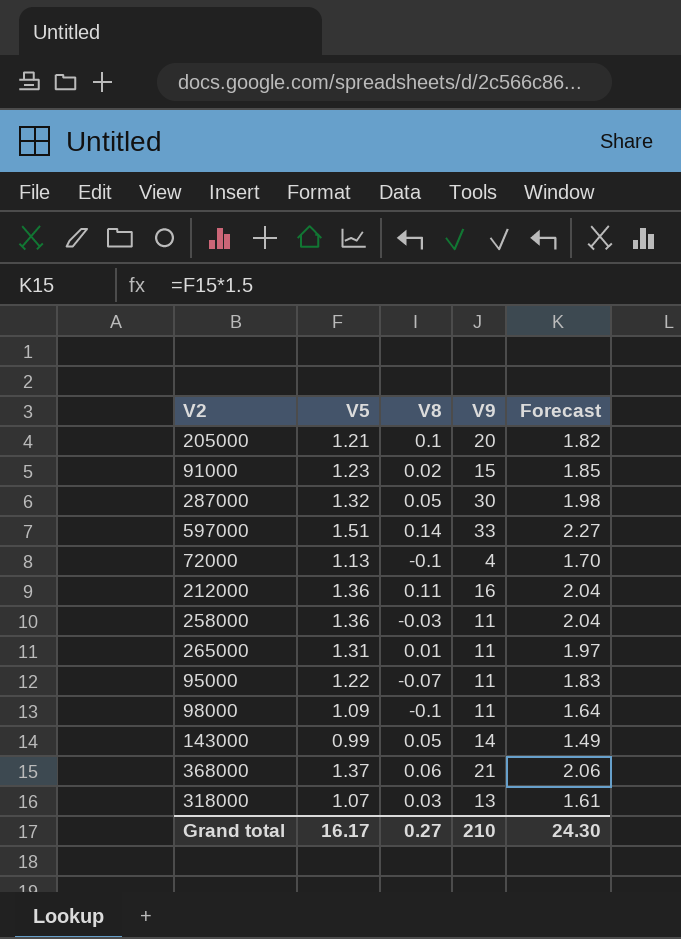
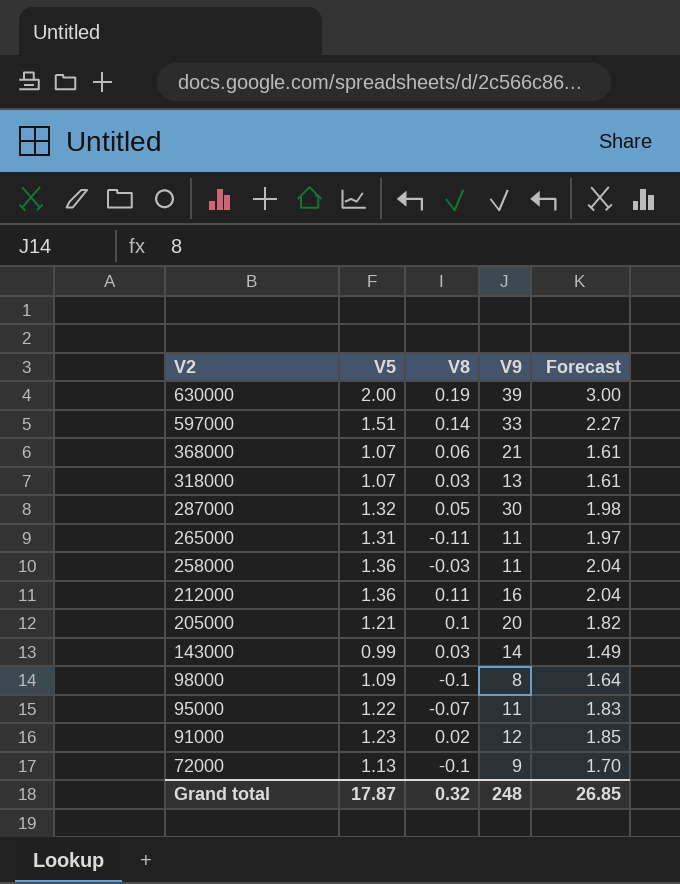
row order: none -> V2 descending
row 630000: none -> 2.00 | 0.19 | 39 | 3.00
368000 | V5: 1.37 -> 1.07
368000 | Forecast: 2.06 -> 1.61
265000 | V8: 0.01 -> -0.11
143000 | V8: 0.05 -> 0.03
98000 | V9: 11 -> 8
91000 | V9: 15 -> 12
72000 | V9: 4 -> 9
Grand total | V5: 16.17 -> 17.87
Grand total | V8: 0.27 -> 0.32
Grand total | V9: 210 -> 248
Grand total | Forecast: 24.30 -> 26.85

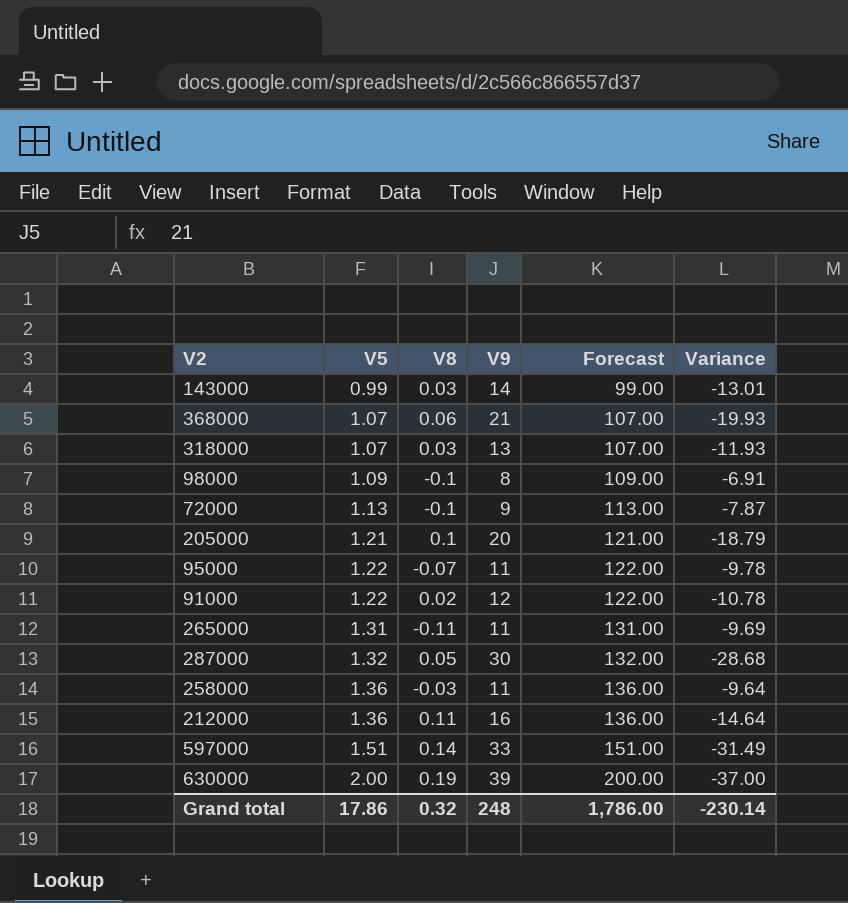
row order: V2 descending -> V5 ascending
column Forecast | formula: [V5] * 1.5 -> [V5] * 100
column Variance | formula: none -> [V5] - [V9]
91000 | V5: 1.23 -> 1.22
Grand total | V5: 17.87 -> 17.86
Grand total | Forecast: 26.85 -> 1,786.00

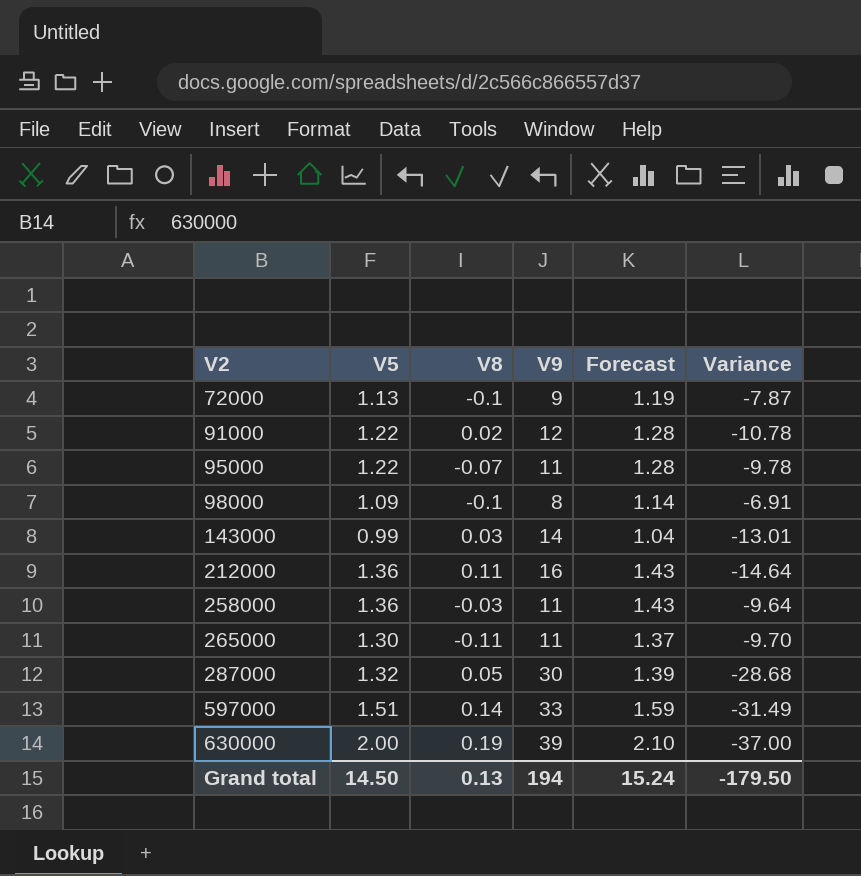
row order: V5 ascending -> V2 ascending
column Forecast | formula: [V5] * 100 -> [V5] * 1.05
row 368000: 1.07 | 0.06 | 21 | 107.00 | -19.93 -> none
row 318000: 1.07 | 0.03 | 13 | 107.00 | -11.93 -> none
row 205000: 1.21 | 0.1 | 20 | 121.00 | -18.79 -> none
265000 | V5: 1.31 -> 1.30
265000 | Variance: -9.69 -> -9.70
Grand total | V5: 17.86 -> 14.50
Grand total | V8: 0.32 -> 0.13
Grand total | V9: 248 -> 194
Grand total | Forecast: 1,786.00 -> 15.24
Grand total | Variance: -230.14 -> -179.50

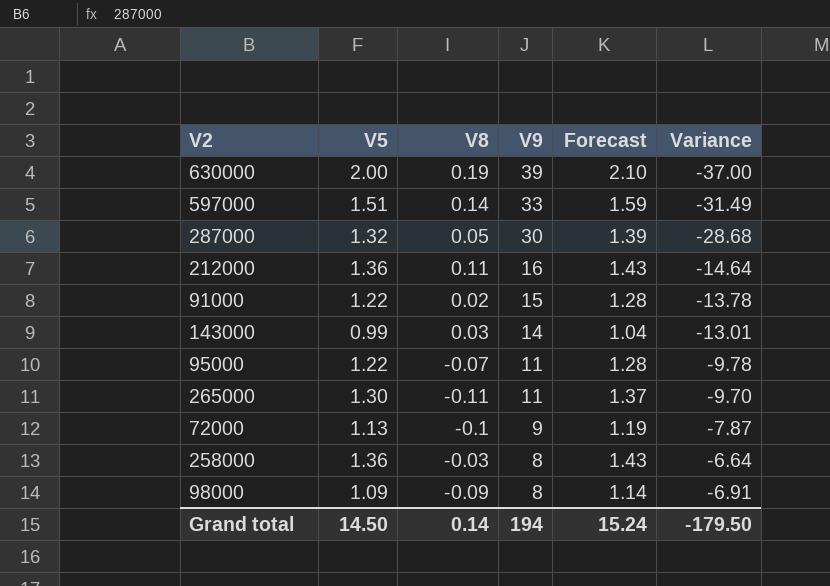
row order: V2 ascending -> V9 descending
91000 | V9: 12 -> 15
91000 | Variance: -10.78 -> -13.78
258000 | V9: 11 -> 8
258000 | Variance: -9.64 -> -6.64
98000 | V8: -0.1 -> -0.09
Grand total | V8: 0.13 -> 0.14

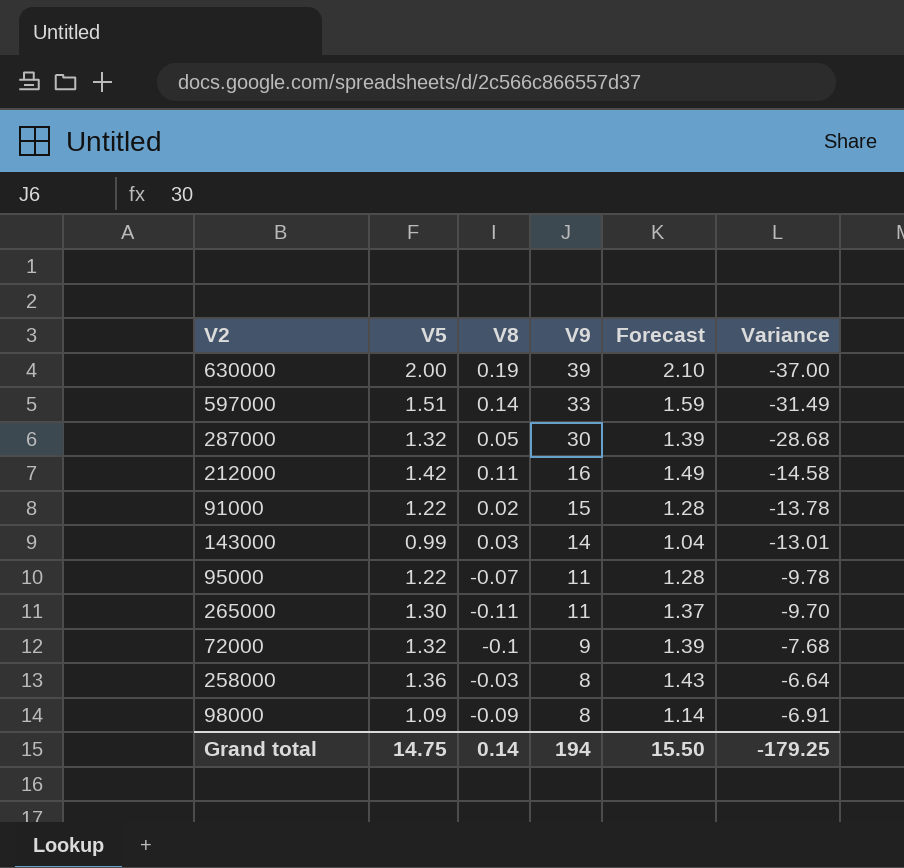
212000 | V5: 1.36 -> 1.42
212000 | Forecast: 1.43 -> 1.49
212000 | Variance: -14.64 -> -14.58
72000 | V5: 1.13 -> 1.32
72000 | Forecast: 1.19 -> 1.39
72000 | Variance: -7.87 -> -7.68
Grand total | V5: 14.50 -> 14.75
Grand total | Forecast: 15.24 -> 15.50
Grand total | Variance: -179.50 -> -179.25

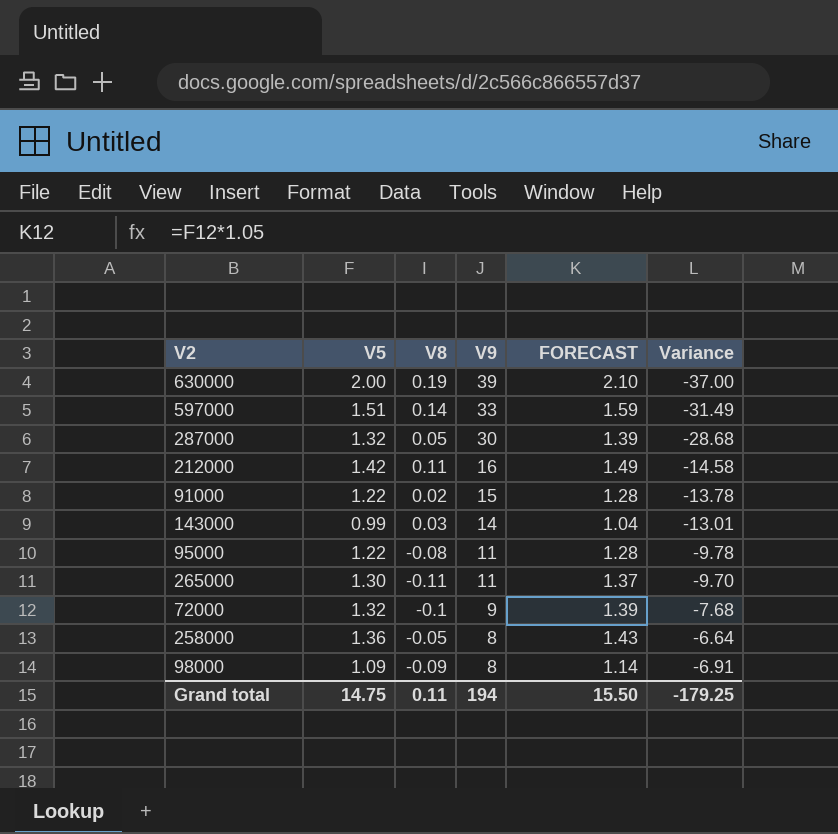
column name: Forecast -> FORECAST
95000 | V8: -0.07 -> -0.08
258000 | V8: -0.03 -> -0.05
Grand total | V8: 0.14 -> 0.11

